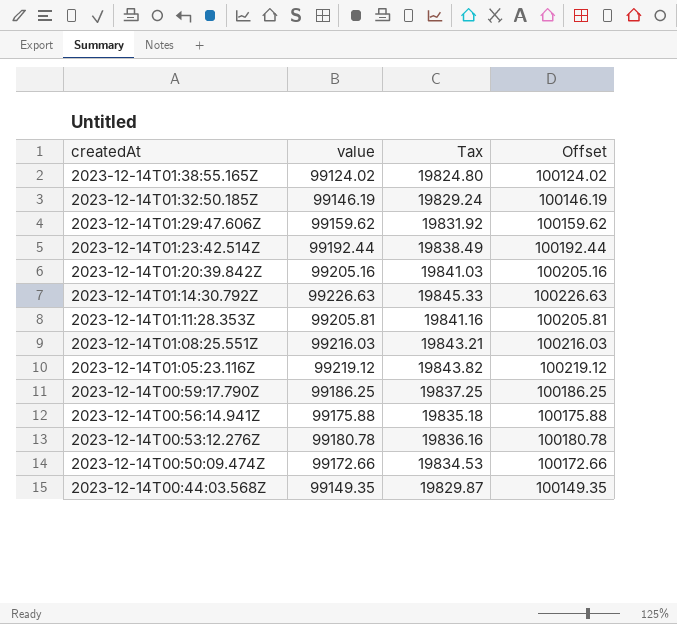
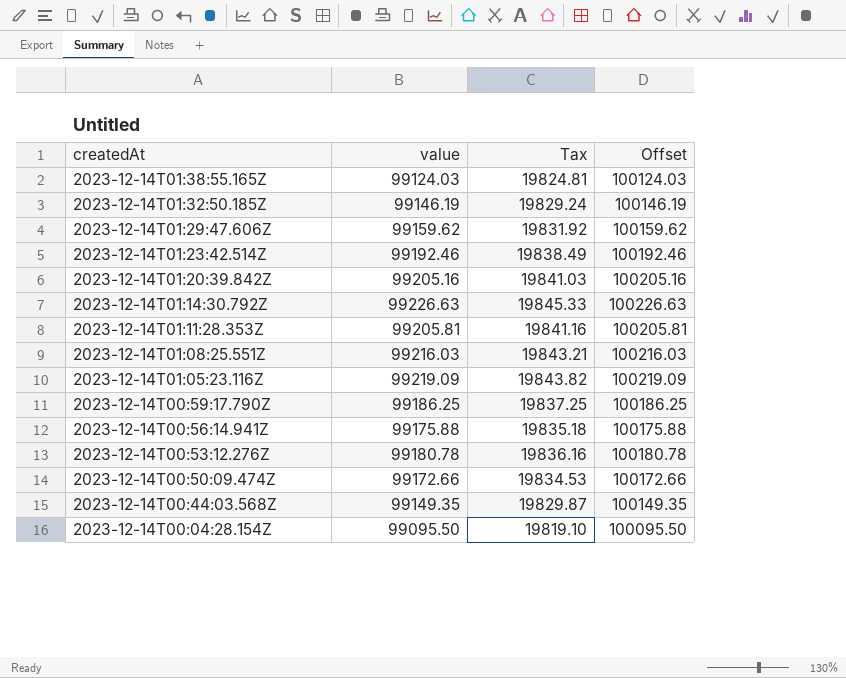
2023-12-14T01:38:55.165Z | value: 99124.02 -> 99124.03
2023-12-14T01:38:55.165Z | Tax: 19824.80 -> 19824.81
2023-12-14T01:38:55.165Z | Offset: 100124.02 -> 100124.03
2023-12-14T01:23:42.514Z | value: 99192.44 -> 99192.46
2023-12-14T01:23:42.514Z | Offset: 100192.44 -> 100192.46
2023-12-14T01:05:23.116Z | value: 99219.12 -> 99219.09
2023-12-14T01:05:23.116Z | Offset: 100219.12 -> 100219.09
row 2023-12-14T00:04:28.154Z: none -> 99095.50 | 19819.10 | 100095.50

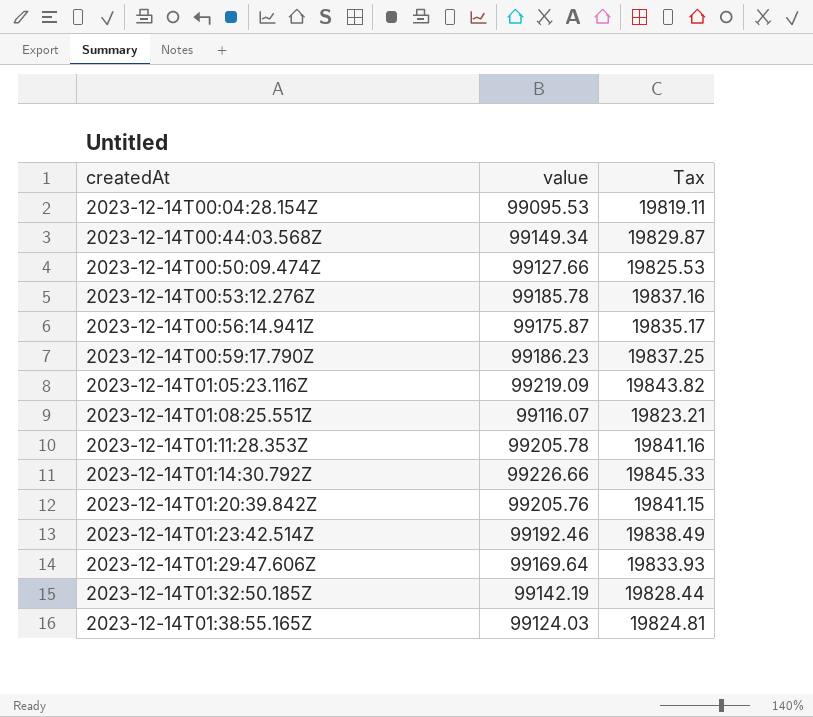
row order: createdAt descending -> createdAt ascending
column Offset | formula: [value] + 1000 -> none
2023-12-14T00:04:28.154Z | value: 99095.50 -> 99095.53
2023-12-14T00:04:28.154Z | Tax: 19819.10 -> 19819.11
2023-12-14T00:44:03.568Z | value: 99149.35 -> 99149.34
2023-12-14T00:50:09.474Z | value: 99172.66 -> 99127.66
2023-12-14T00:50:09.474Z | Tax: 19834.53 -> 19825.53
2023-12-14T00:53:12.276Z | value: 99180.78 -> 99185.78
2023-12-14T00:53:12.276Z | Tax: 19836.16 -> 19837.16
2023-12-14T00:56:14.941Z | value: 99175.88 -> 99175.87
2023-12-14T00:56:14.941Z | Tax: 19835.18 -> 19835.17
2023-12-14T00:59:17.790Z | value: 99186.25 -> 99186.23
2023-12-14T01:08:25.551Z | value: 99216.03 -> 99116.07
2023-12-14T01:08:25.551Z | Tax: 19843.21 -> 19823.21
2023-12-14T01:11:28.353Z | value: 99205.81 -> 99205.78
2023-12-14T01:14:30.792Z | value: 99226.63 -> 99226.66
2023-12-14T01:20:39.842Z | value: 99205.16 -> 99205.76
2023-12-14T01:20:39.842Z | Tax: 19841.03 -> 19841.15
2023-12-14T01:29:47.606Z | value: 99159.62 -> 99169.64
2023-12-14T01:29:47.606Z | Tax: 19831.92 -> 19833.93
2023-12-14T01:32:50.185Z | value: 99146.19 -> 99142.19
2023-12-14T01:32:50.185Z | Tax: 19829.24 -> 19828.44

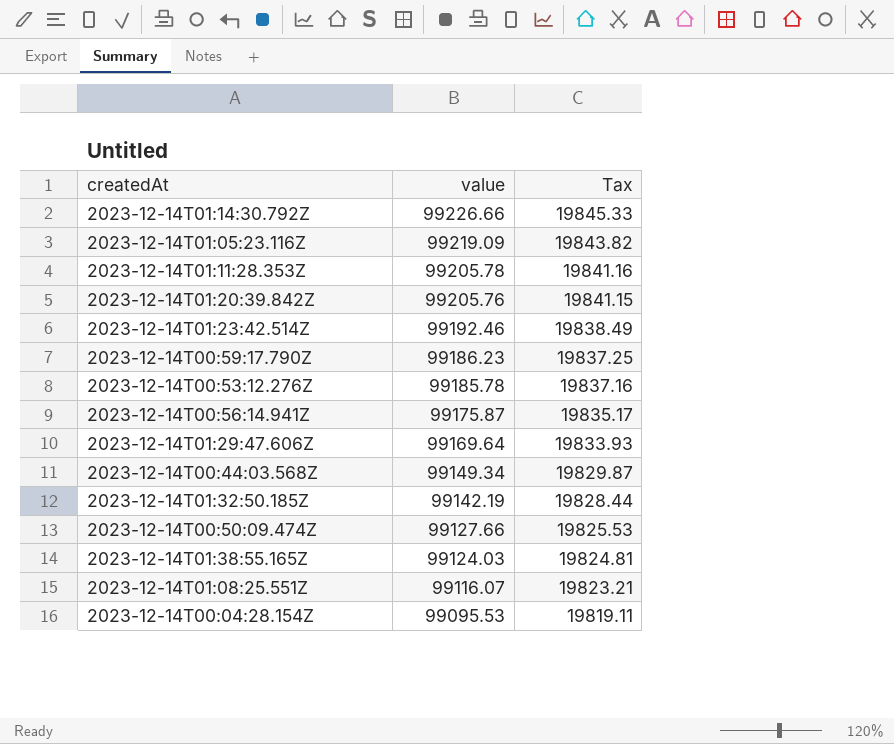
row order: createdAt ascending -> value descending

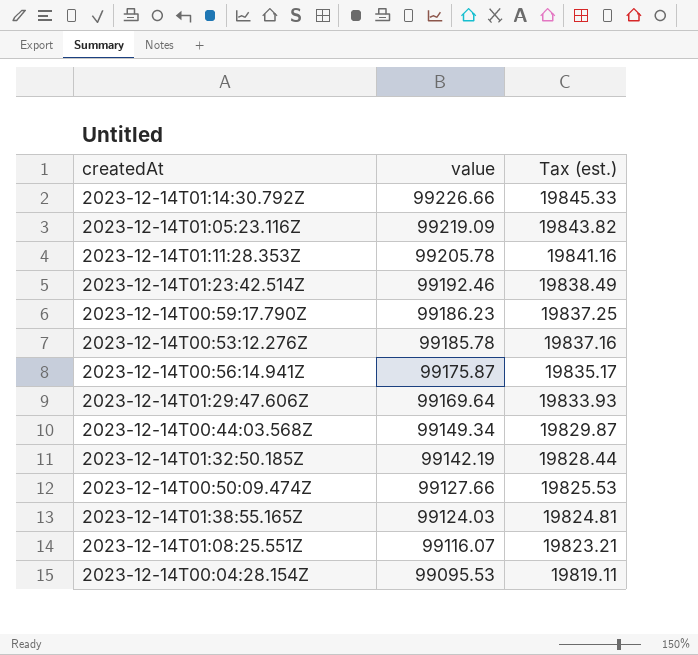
column name: Tax -> Tax (est.)
row 2023-12-14T01:20:39.842Z: 99205.76 | 19841.15 -> none

